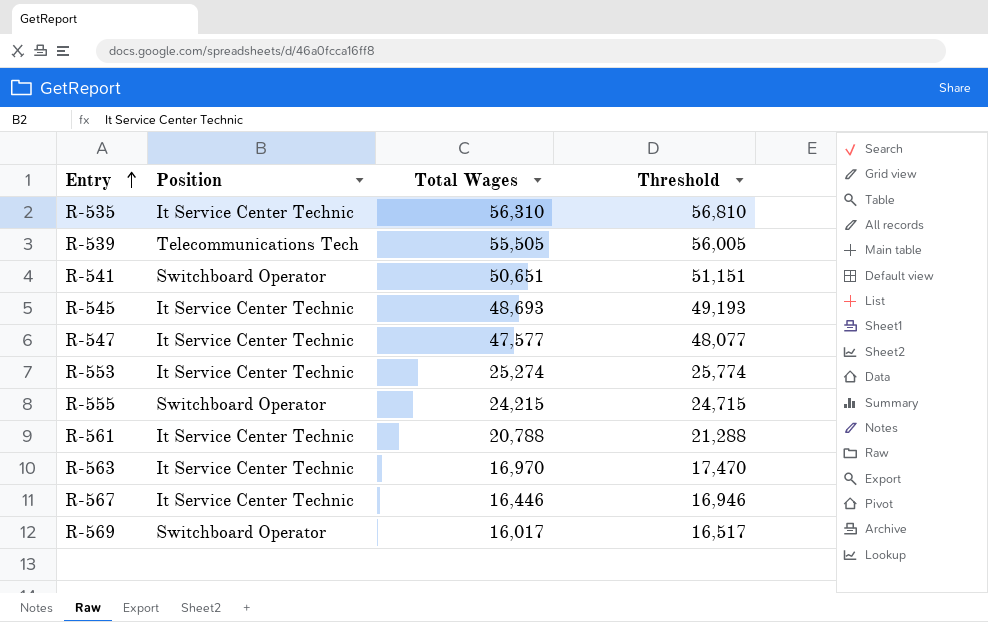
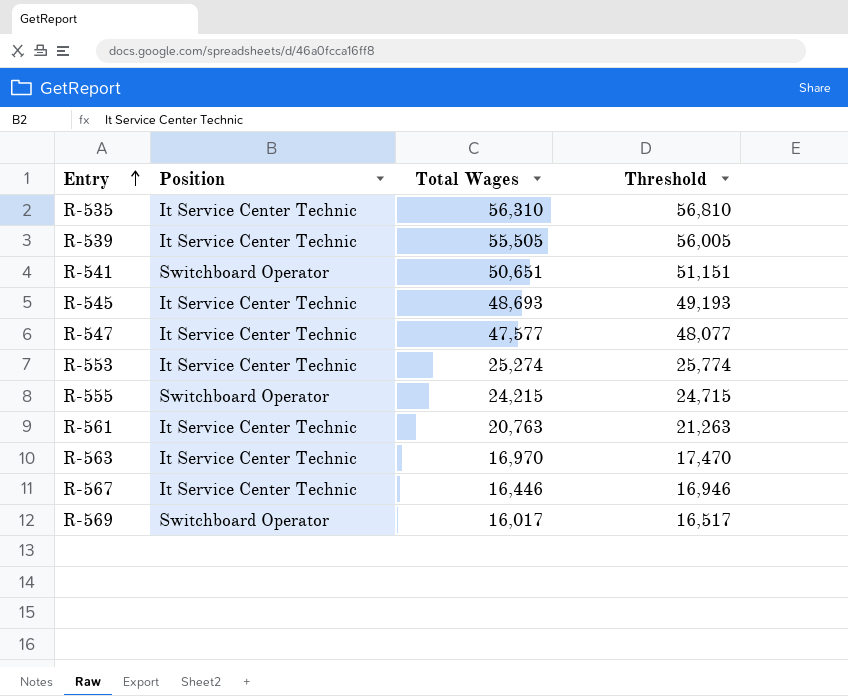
R-539 | Position: Telecommunications Tech -> It Service Center Technic
R-561 | Total Wages: 20,788 -> 20,763
R-561 | Threshold: 21,288 -> 21,263

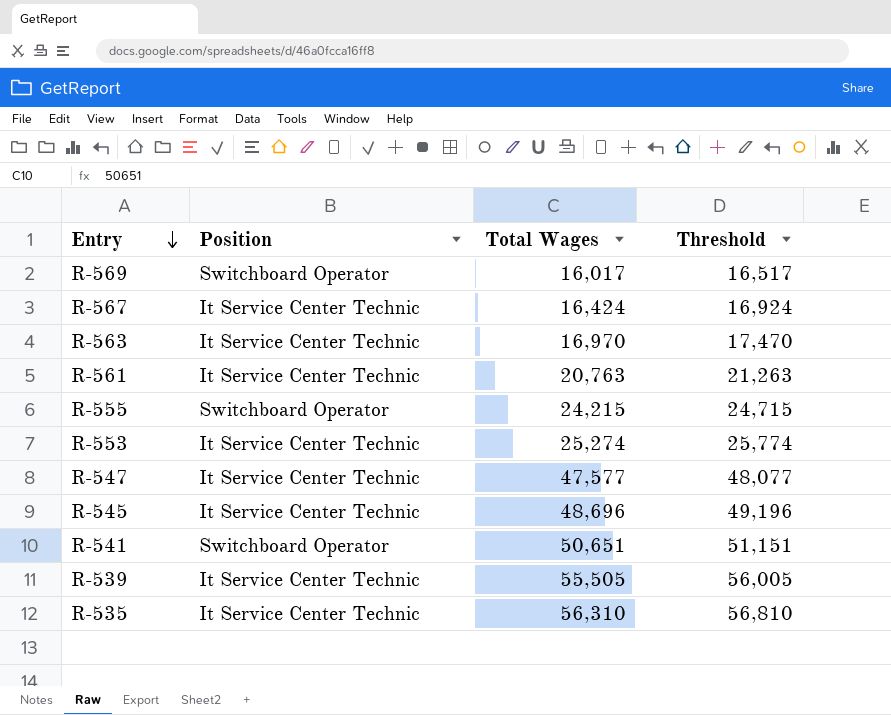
row order: Entry ascending -> Entry descending
R-567 | Total Wages: 16,446 -> 16,424
R-567 | Threshold: 16,946 -> 16,924
R-545 | Total Wages: 48,693 -> 48,696
R-545 | Threshold: 49,193 -> 49,196

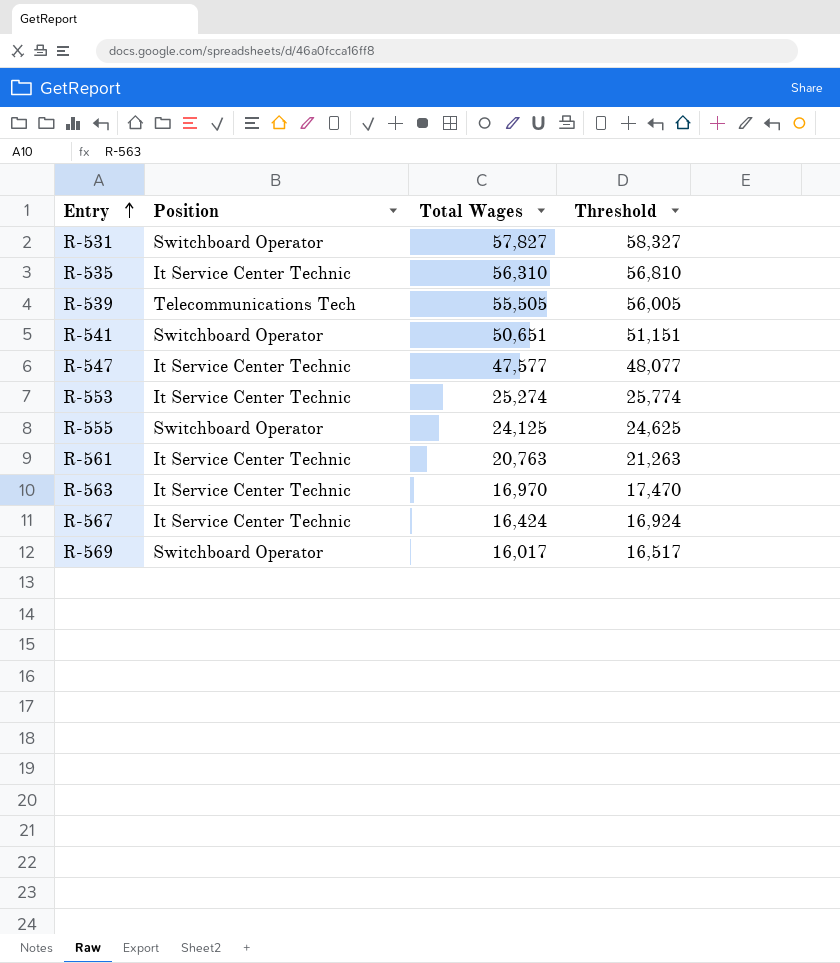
row order: Entry descending -> Entry ascending
row R-545: It Service Center Technic | 48,696 | 49,196 -> none
row R-531: none -> Switchboard Operator | 57,827 | 58,327
R-539 | Position: It Service Center Technic -> Telecommunications Tech
R-555 | Total Wages: 24,215 -> 24,125
R-555 | Threshold: 24,715 -> 24,625

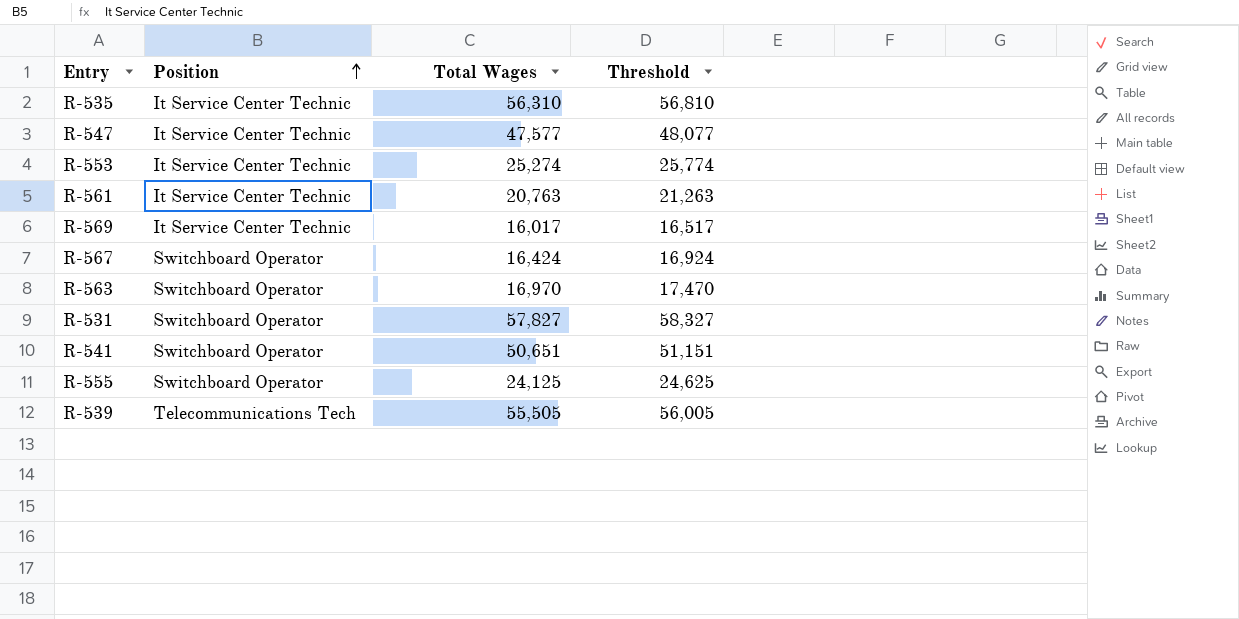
row order: Entry ascending -> Position ascending
R-569 | Position: Switchboard Operator -> It Service Center Technic
R-567 | Position: It Service Center Technic -> Switchboard Operator
R-563 | Position: It Service Center Technic -> Switchboard Operator

